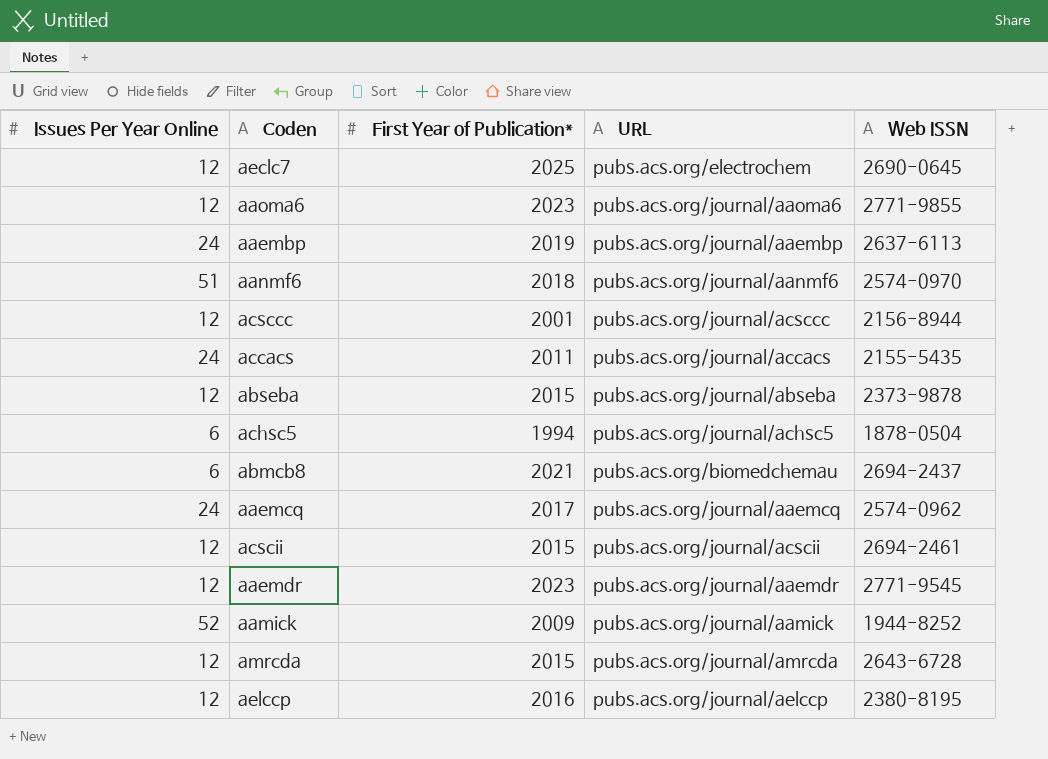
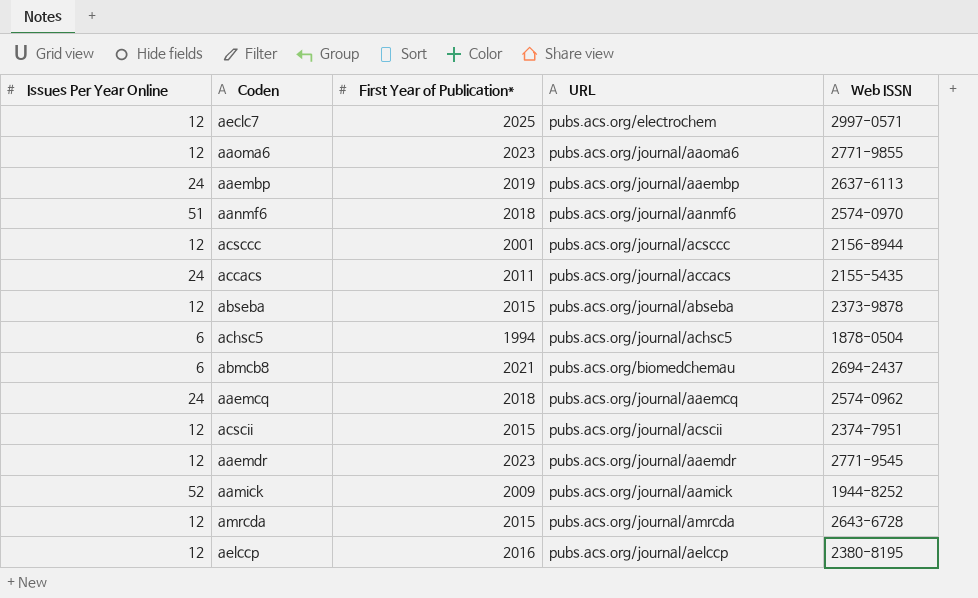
aeclc7 | Web ISSN: 2690-0645 -> 2997-0571
aaemcq | First Year of Publication*: 2017 -> 2018
acscii | Web ISSN: 2694-2461 -> 2374-7951

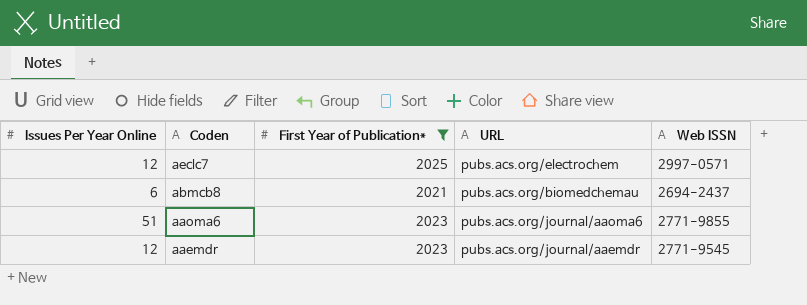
filter: none -> First Year of Publication* >= 2021
row order: none -> Coden descending
aaoma6 | Issues Per Year Online: 12 -> 51

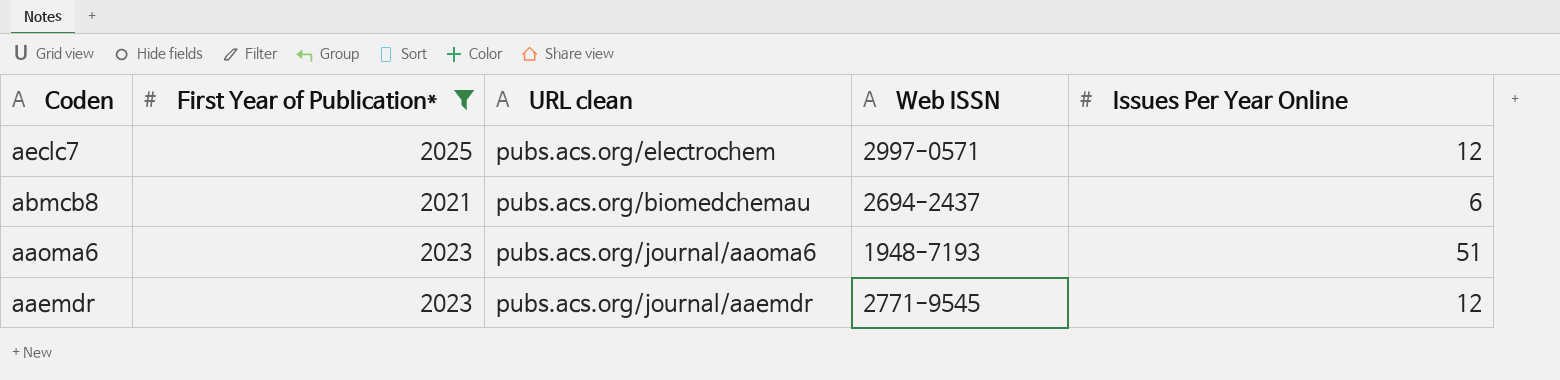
column name: URL -> URL clean
column Issues Per Year Online | position: 1 -> 5
aaoma6 | Web ISSN: 2771-9855 -> 1948-7193

